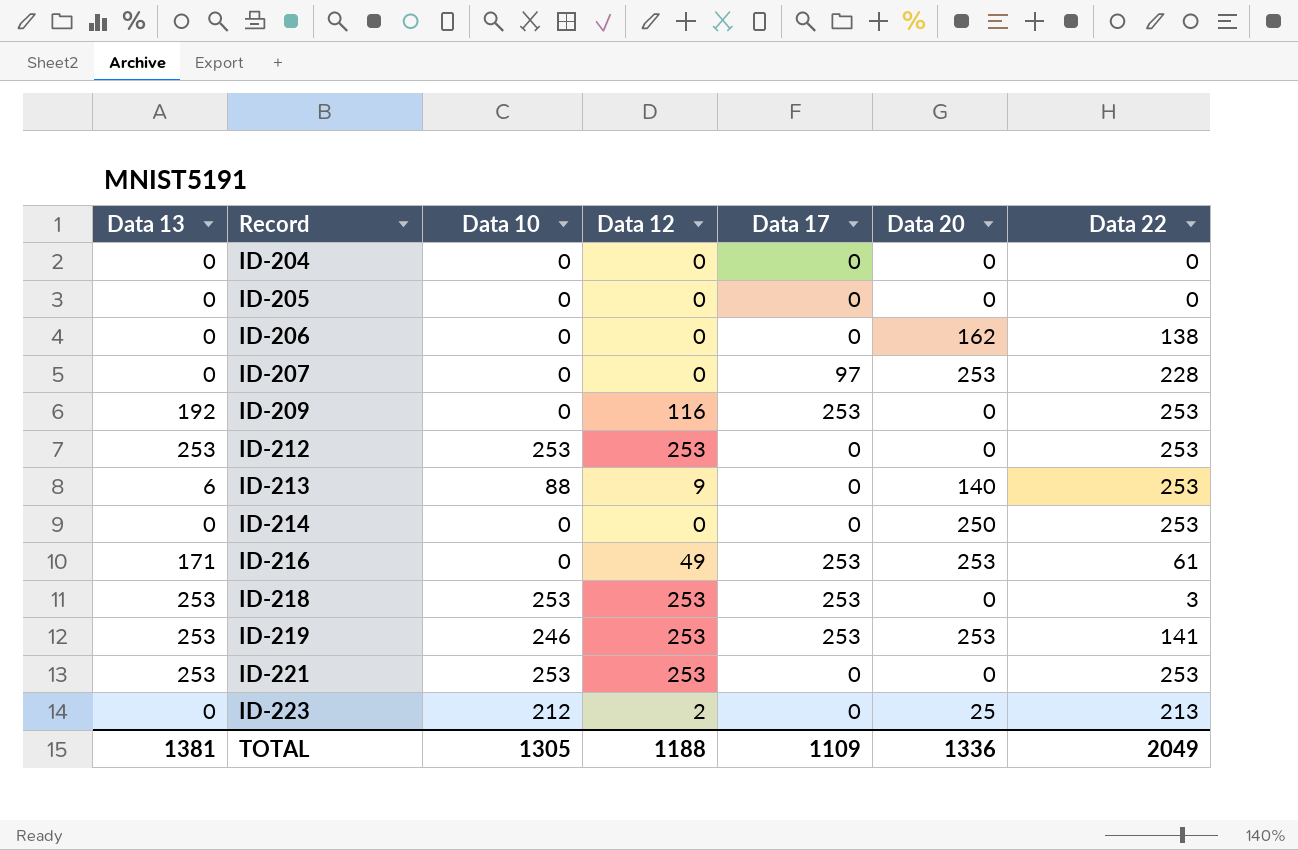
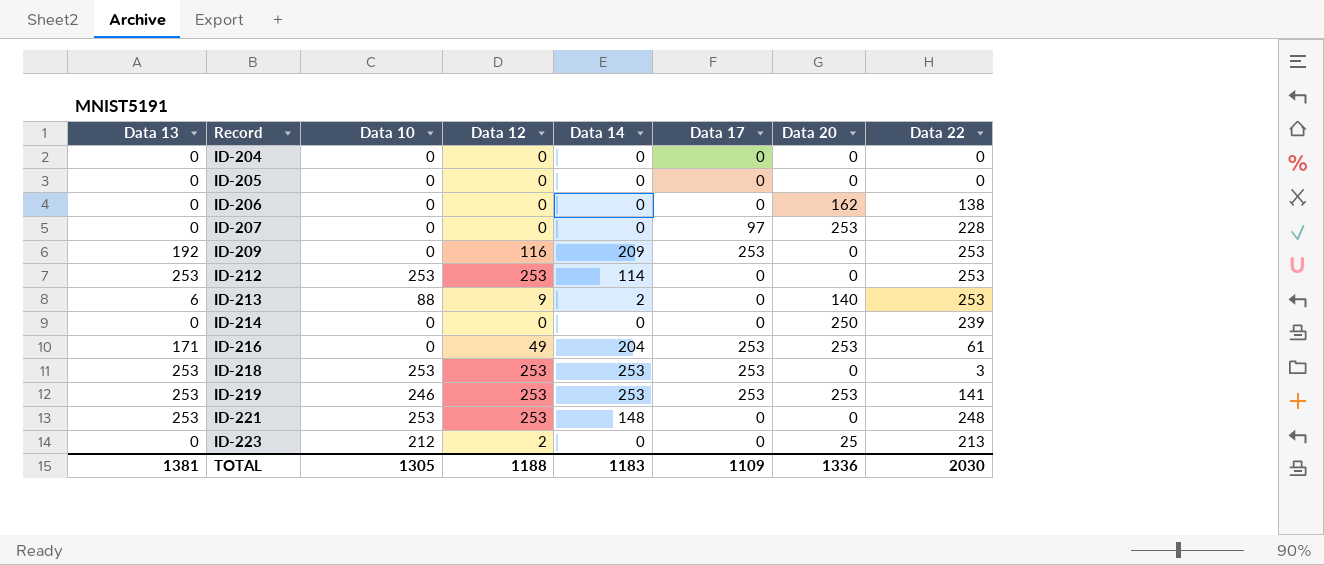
column Data 14 | position: none -> 5
ID-214 | Data 22: 253 -> 239
ID-221 | Data 22: 253 -> 248
TOTAL | Data 22: 2049 -> 2030

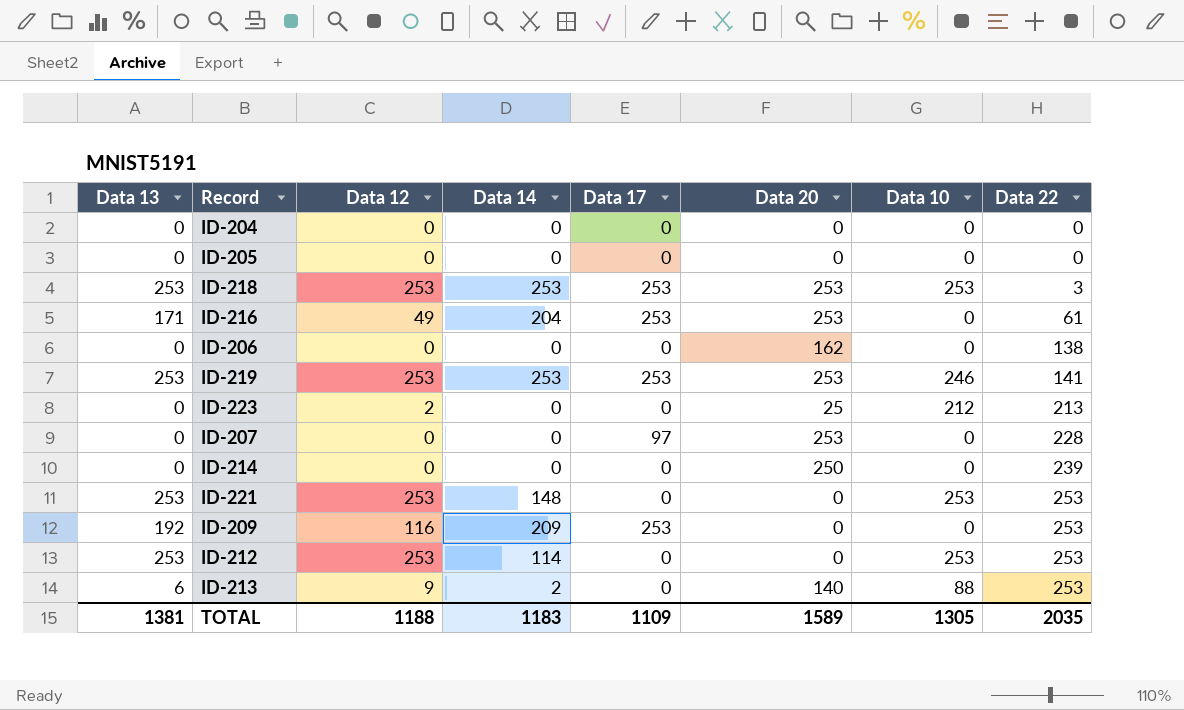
row order: Record ascending -> Data 22 ascending
column Data 10 | position: 3 -> 7
ID-218 | Data 20: 0 -> 253
ID-221 | Data 22: 248 -> 253
TOTAL | Data 20: 1336 -> 1589
TOTAL | Data 22: 2030 -> 2035

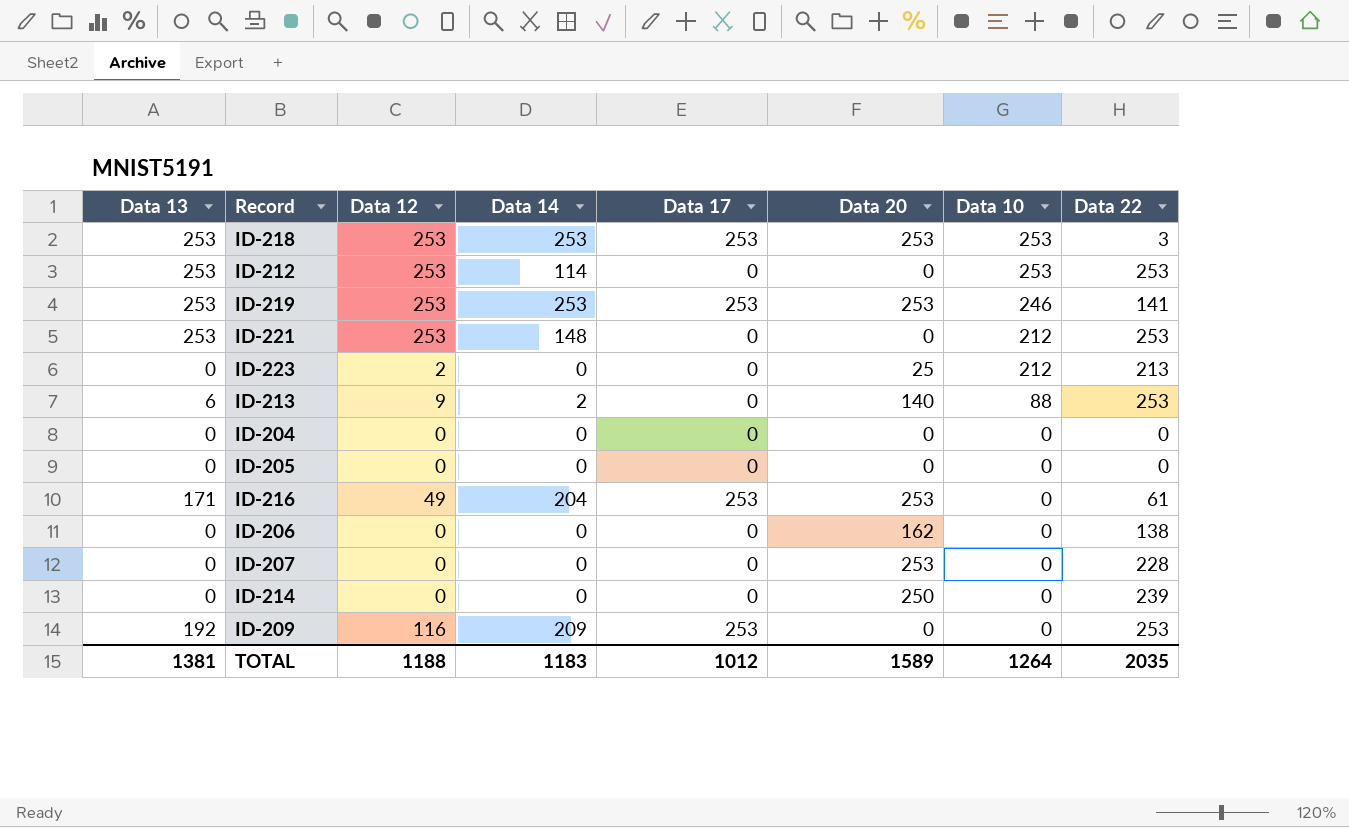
row order: Data 22 ascending -> Data 10 descending
ID-221 | Data 10: 253 -> 212
ID-207 | Data 17: 97 -> 0
TOTAL | Data 17: 1109 -> 1012
TOTAL | Data 10: 1305 -> 1264

